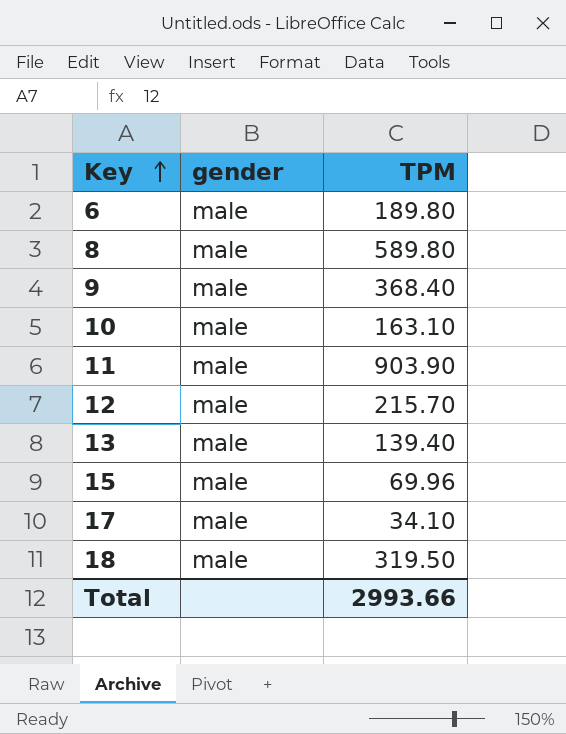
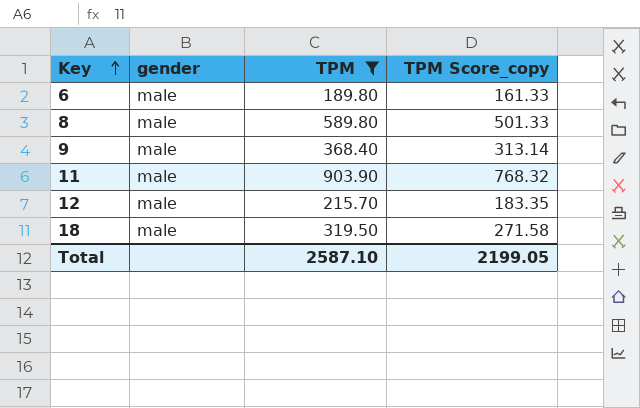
filter: none -> TPM >= 189.80
column TPM Score_copy | formula: none -> [TPM] * 0.85
Total | TPM: 2993.66 -> 2587.10

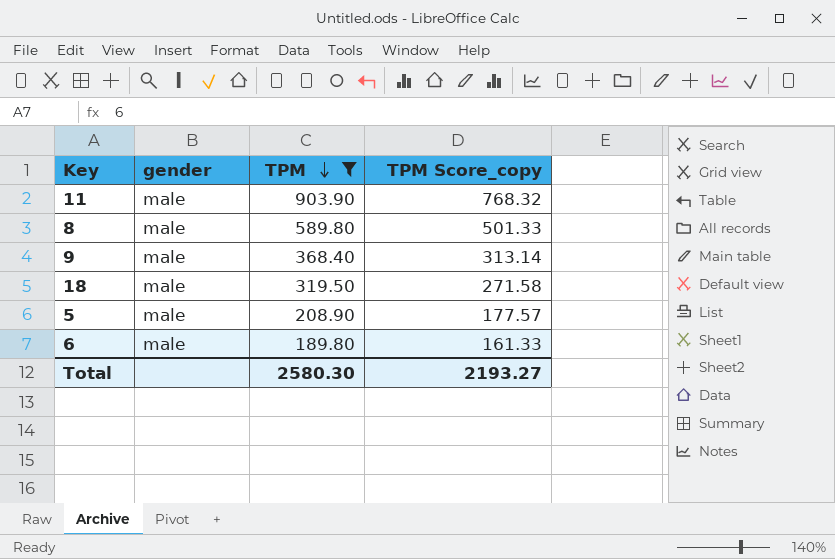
row order: Key ascending -> TPM descending
row 12: male | 215.70 | 183.35 -> none
row 5: none -> male | 208.90 | 177.57
Total | TPM: 2587.10 -> 2580.30
Total | TPM Score_copy: 2199.05 -> 2193.27

